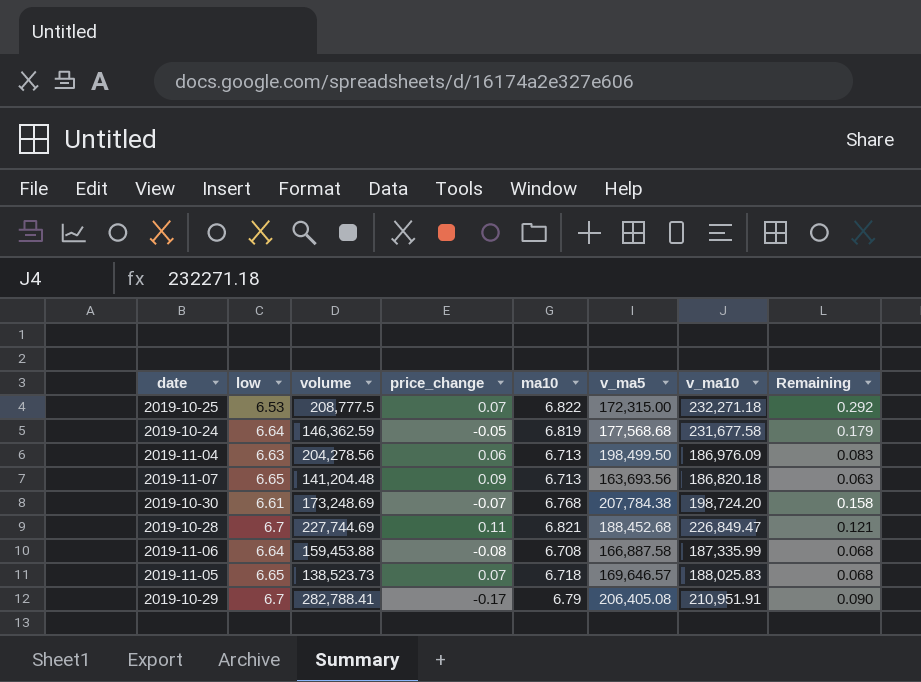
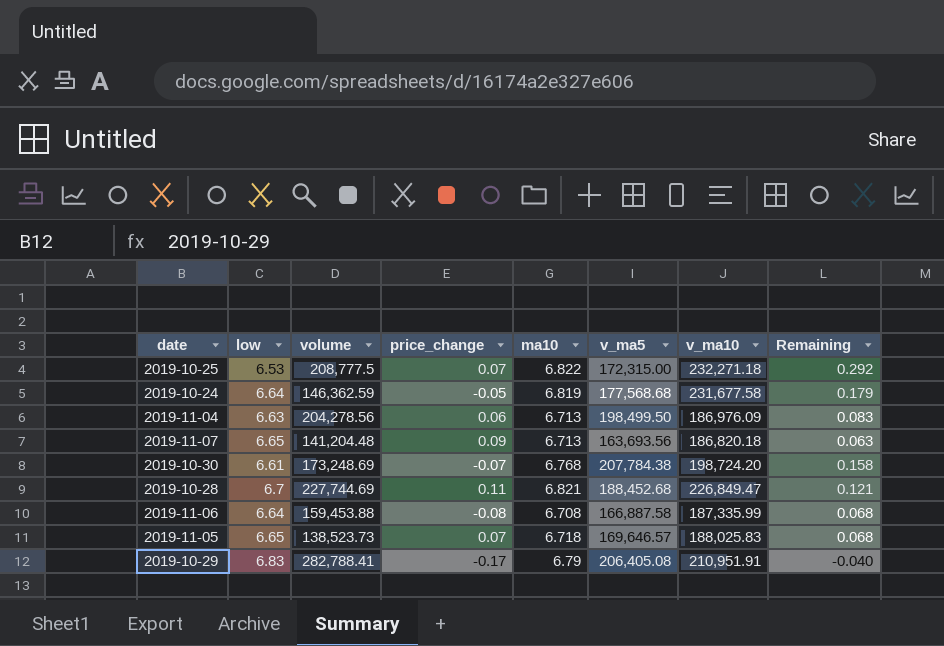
2019-10-29 | low: 6.7 -> 6.83
2019-10-29 | Remaining: 0.090 -> -0.040

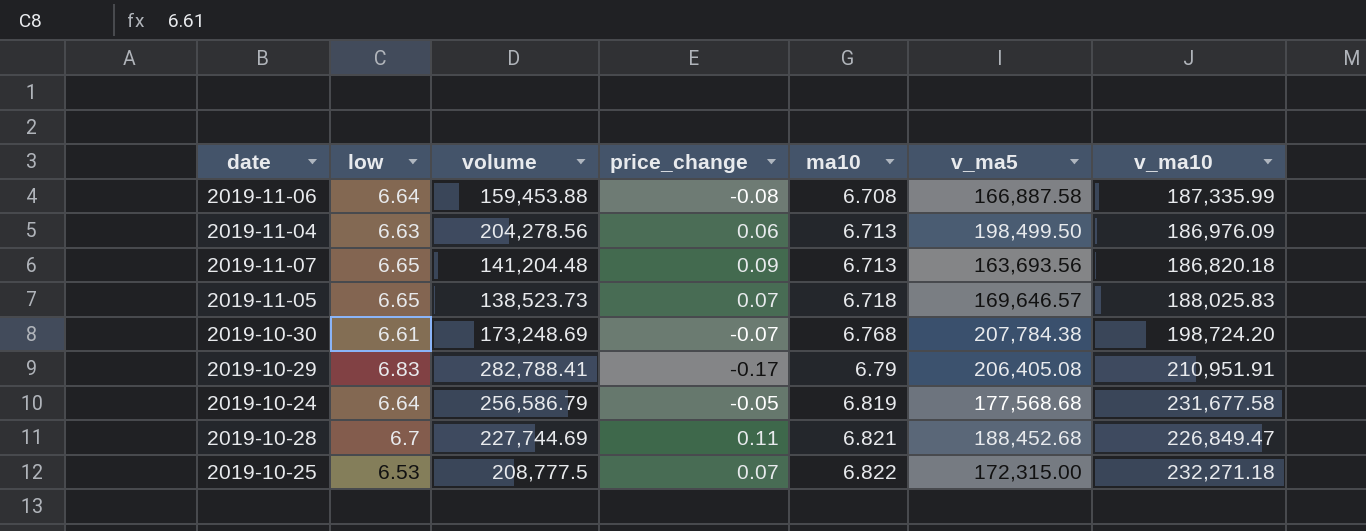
row order: none -> ma10 ascending
column Remaining | formula: [ma10] - [low] -> none
2019-10-24 | volume: 146,362.59 -> 256,586.79

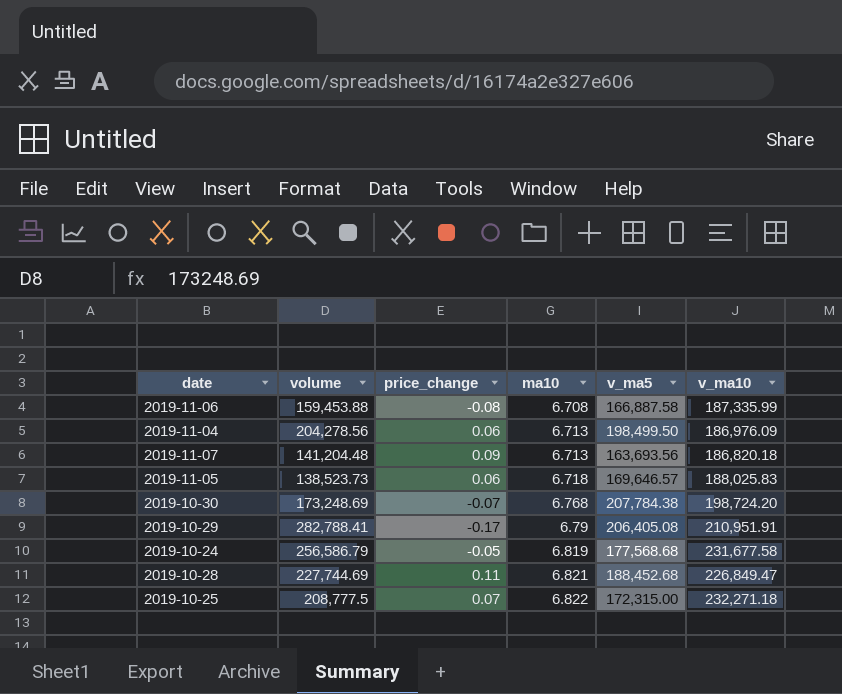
column low | position: 2 -> none
2019-11-05 | price_change: 0.07 -> 0.06

